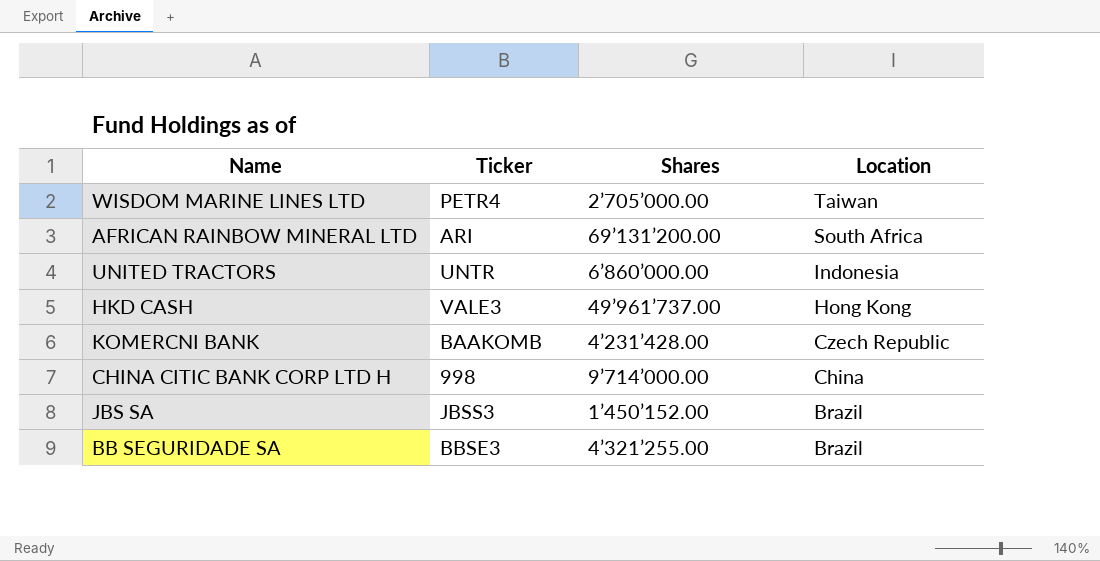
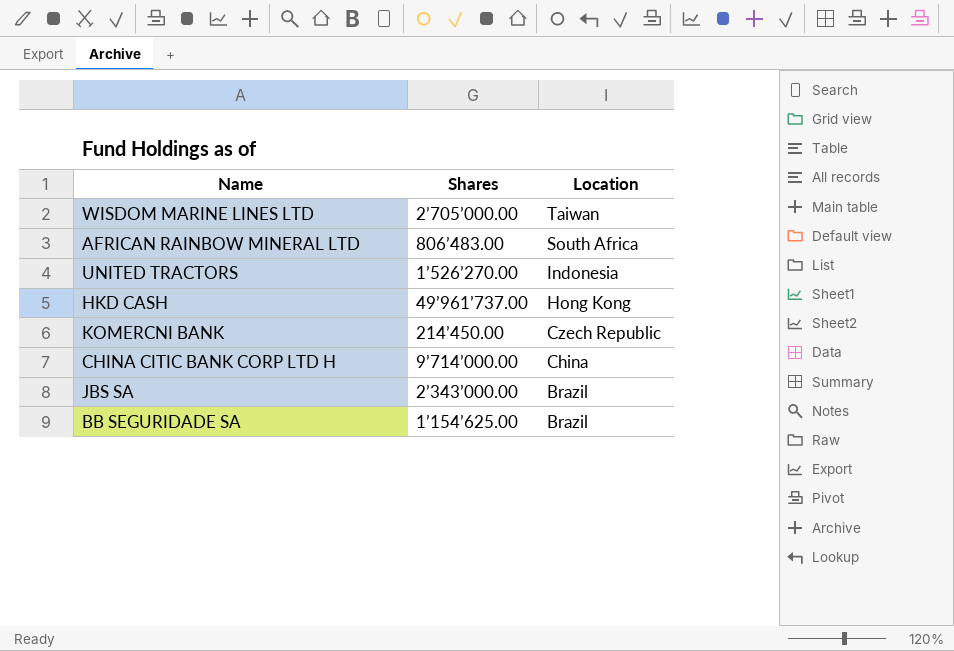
column Ticker | position: 2 -> none
AFRICAN RAINBOW MINERAL LTD | Shares: 69’131’200.00 -> 806’483.00
UNITED TRACTORS | Shares: 6’860’000.00 -> 1’526’270.00
KOMERCNI BANK | Shares: 4’231’428.00 -> 214’450.00
JBS SA | Shares: 1’450’152.00 -> 2’343’000.00
BB SEGURIDADE SA | Shares: 4’321’255.00 -> 1’154’625.00

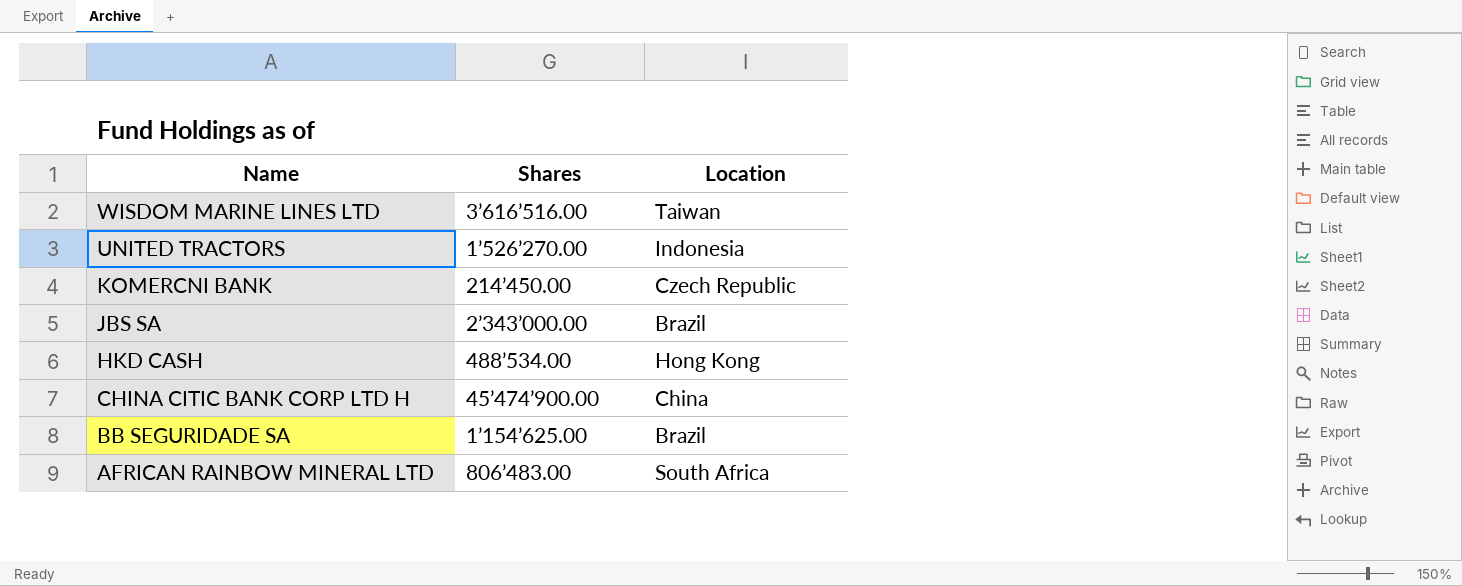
row order: Location descending -> Name descending
WISDOM MARINE LINES LTD | Shares: 2’705’000.00 -> 3’616’516.00
HKD CASH | Shares: 49’961’737.00 -> 488’534.00
CHINA CITIC BANK CORP LTD H | Shares: 9’714’000.00 -> 45’474’900.00

